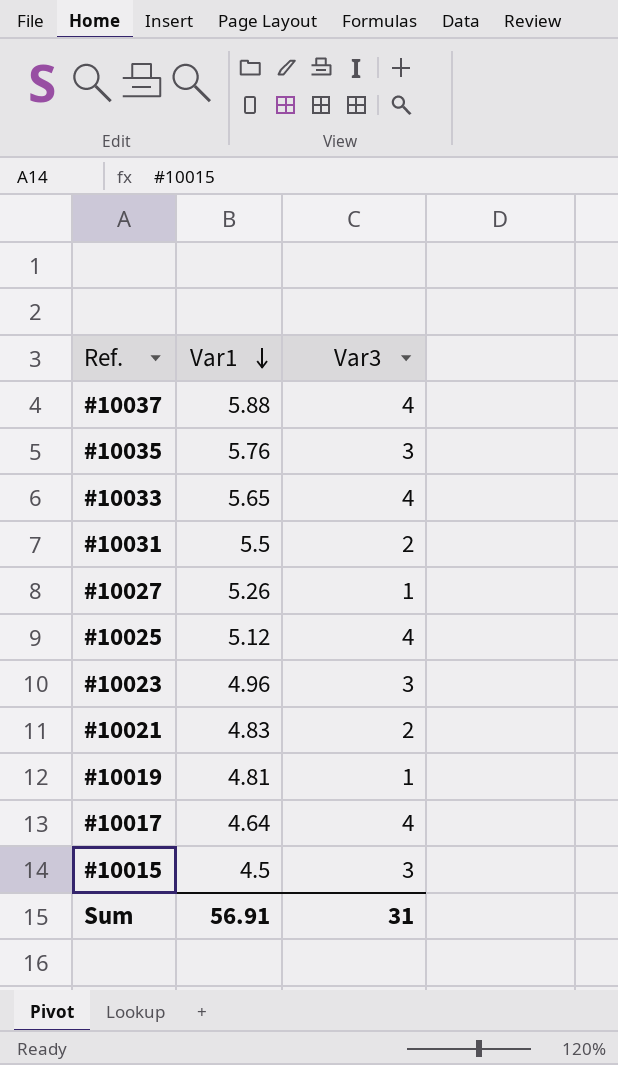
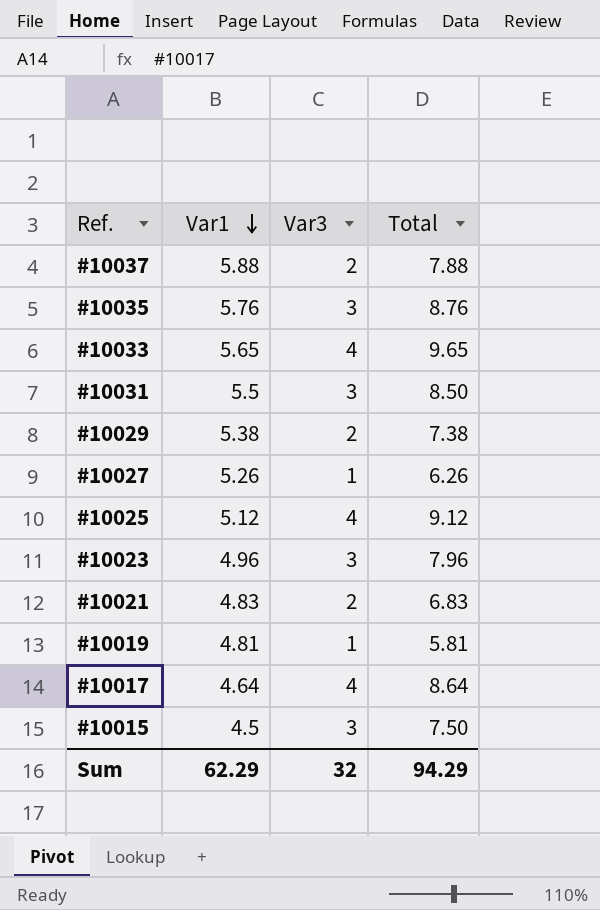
column Total | formula: none -> [Var1] + [Var3]
#10037 | Var3: 4 -> 2
#10031 | Var3: 2 -> 3
row #10029: none -> 5.38 | 2 | 7.38
Sum | Var1: 56.91 -> 62.29
Sum | Var3: 31 -> 32

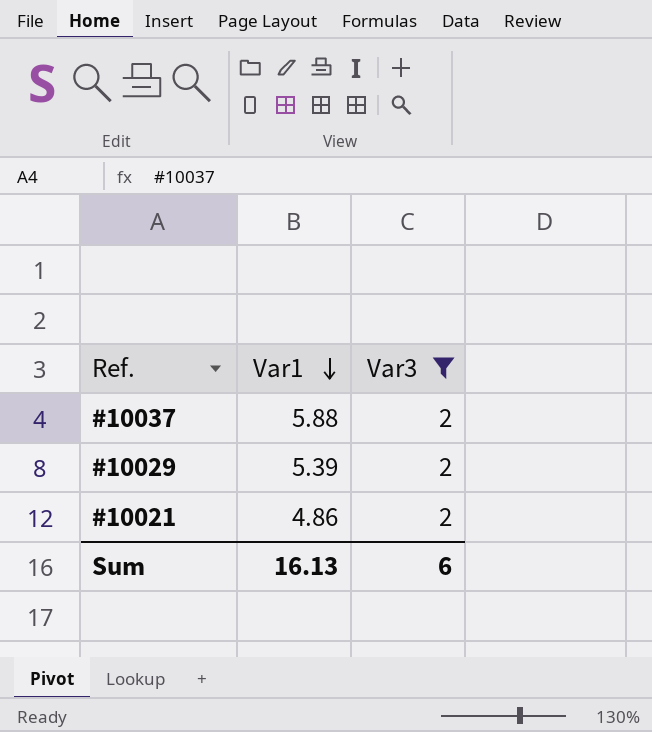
filter: none -> Var3 = 2
column Total | formula: [Var1] + [Var3] -> none
#10029 | Var1: 5.38 -> 5.39
#10021 | Var1: 4.83 -> 4.86
Sum | Var1: 62.29 -> 16.13
Sum | Var3: 32 -> 6

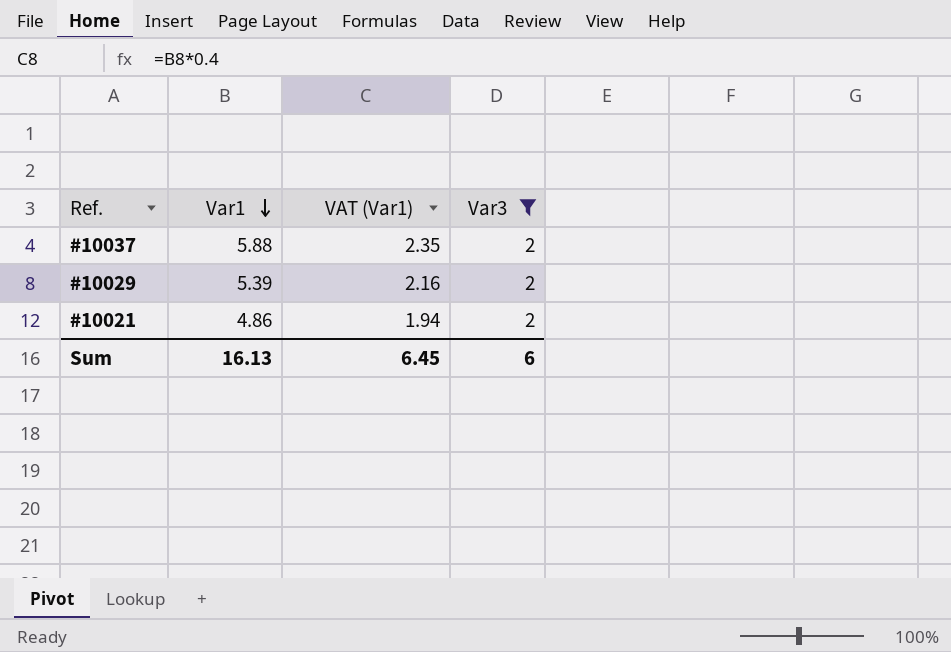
column VAT (Var1) | formula: none -> [Var1] * 0.4

